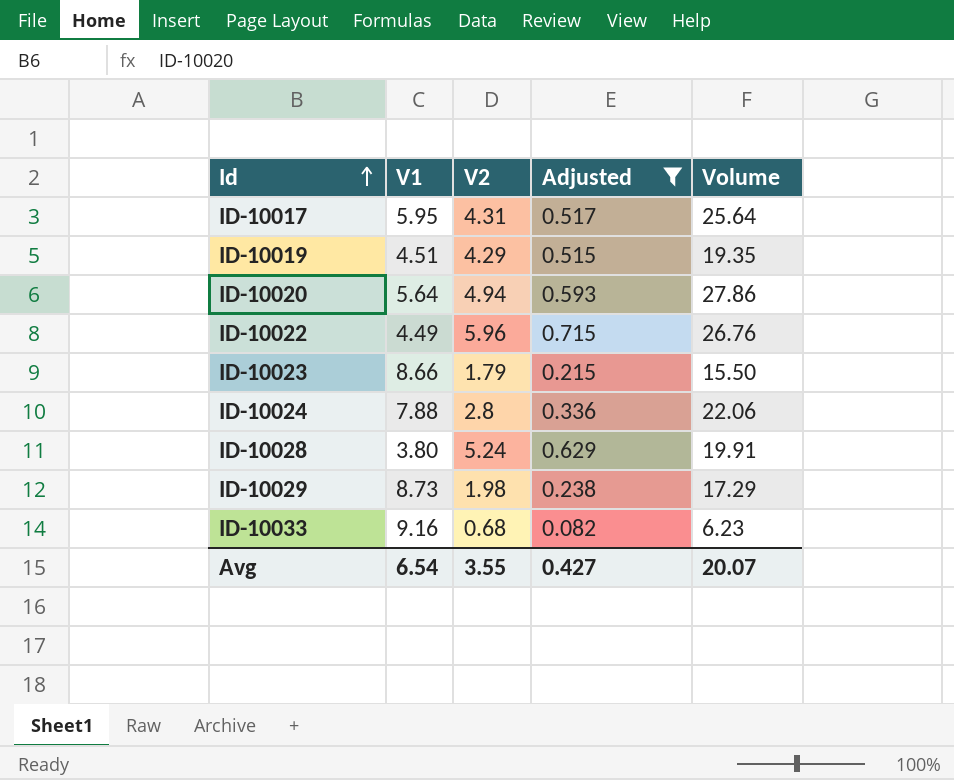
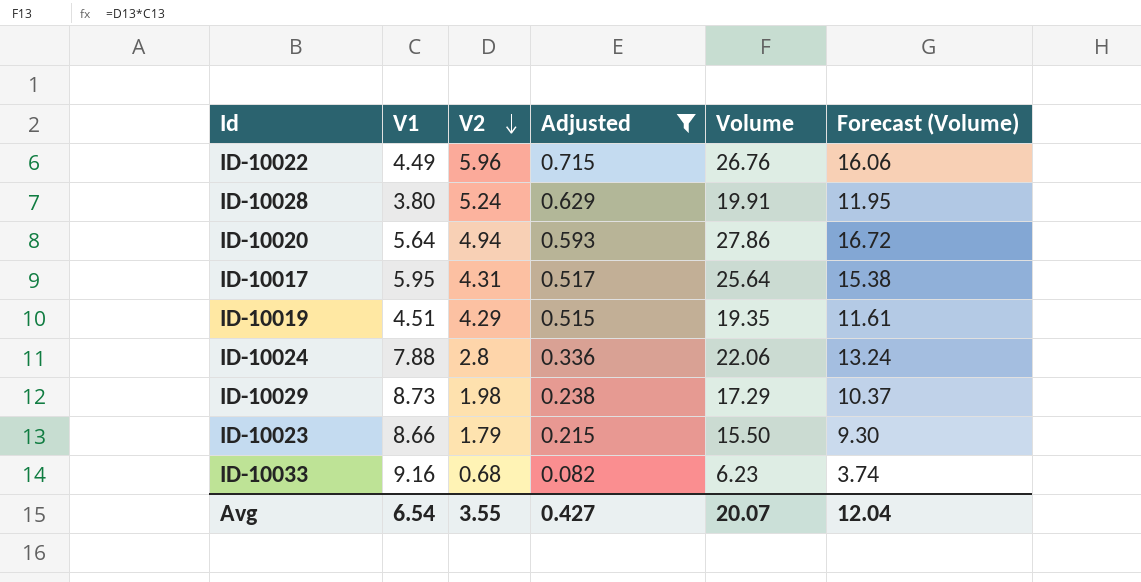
row order: Id ascending -> V2 descending
column Forecast (Volume) | formula: none -> [Volume] * 0.6

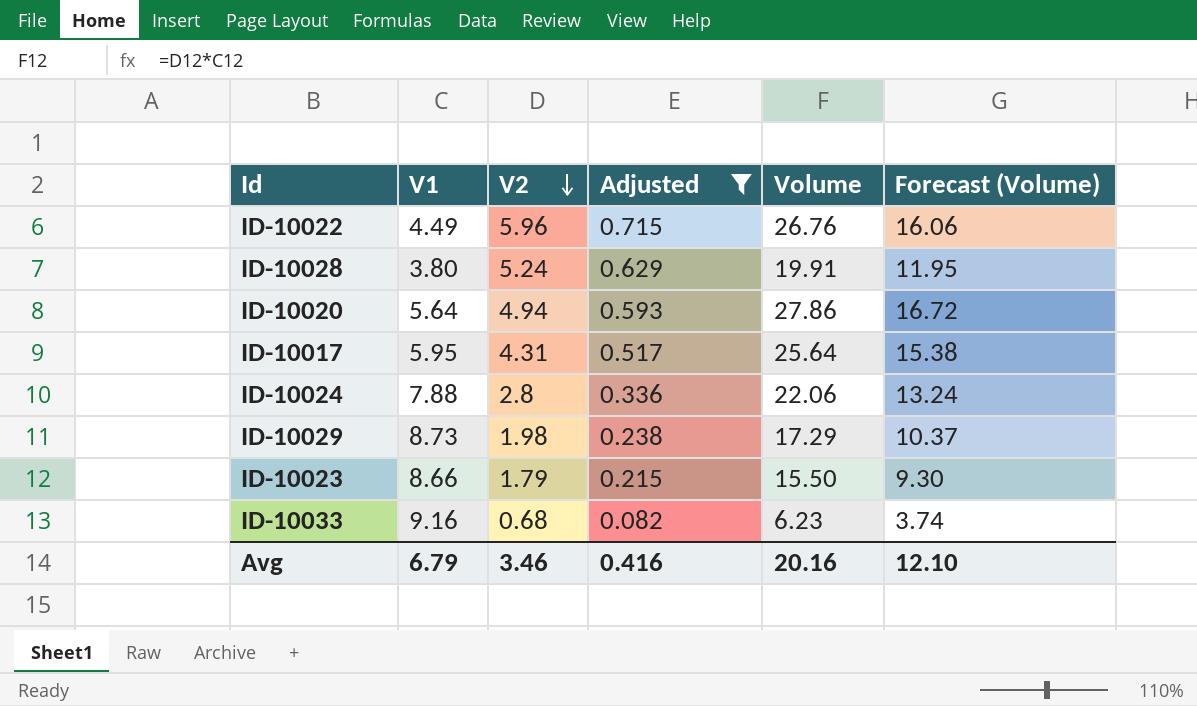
row ID-10019: 4.51 | 4.29 | 0.515 | 19.35 | 11.61 -> none
Avg | V1: 6.54 -> 6.79
Avg | V2: 3.55 -> 3.46
Avg | Adjusted: 0.427 -> 0.416
Avg | Volume: 20.07 -> 20.16
Avg | Forecast (Volume): 12.04 -> 12.10

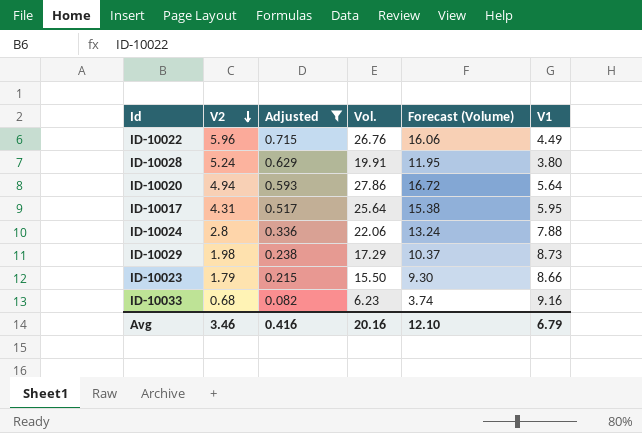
column name: Volume -> Vol.
column V1 | position: 2 -> 6

